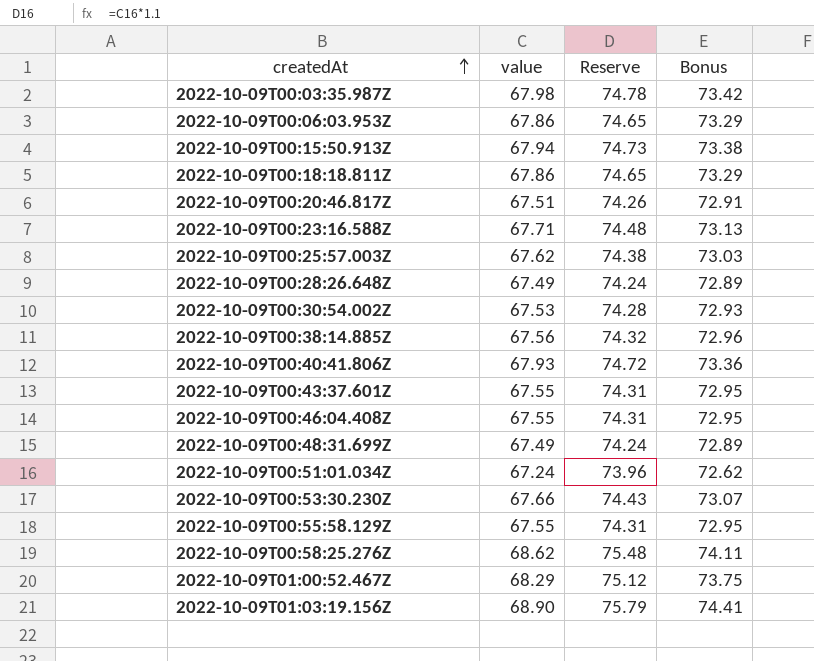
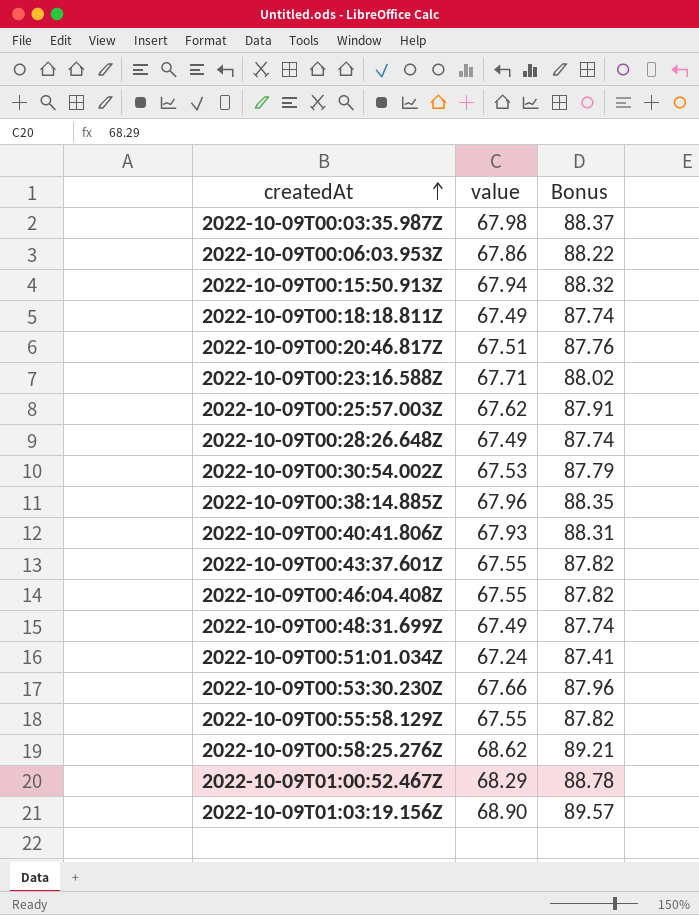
column Reserve | formula: [value] * 1.1 -> none
column Bonus | formula: [value] * 1.08 -> [value] * 1.3
2022-10-09T00:18:18.811Z | value: 67.86 -> 67.49
2022-10-09T00:38:14.885Z | value: 67.56 -> 67.96

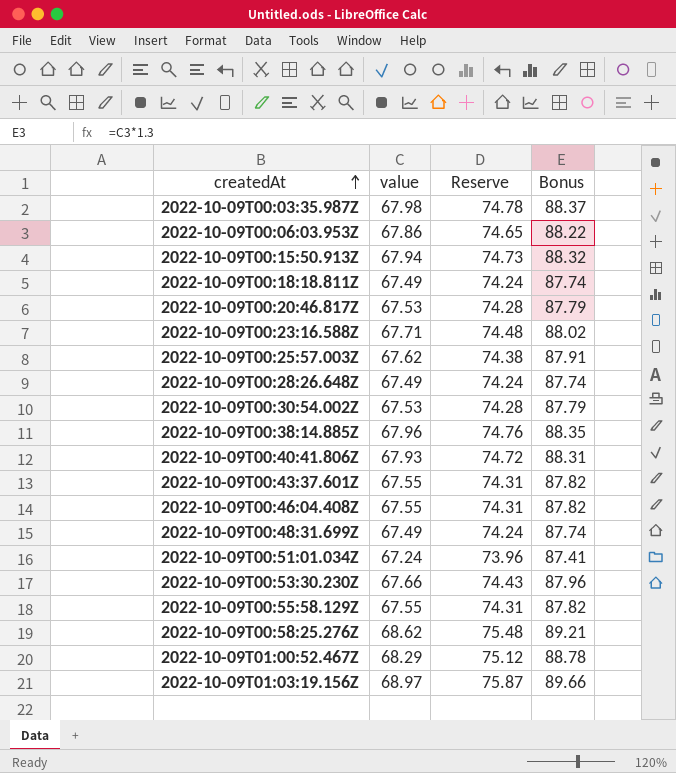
column Reserve | formula: none -> [value] * 1.1
2022-10-09T00:20:46.817Z | value: 67.51 -> 67.53
2022-10-09T00:20:46.817Z | Bonus: 87.76 -> 87.79
2022-10-09T01:03:19.156Z | value: 68.90 -> 68.97
2022-10-09T01:03:19.156Z | Bonus: 89.57 -> 89.66

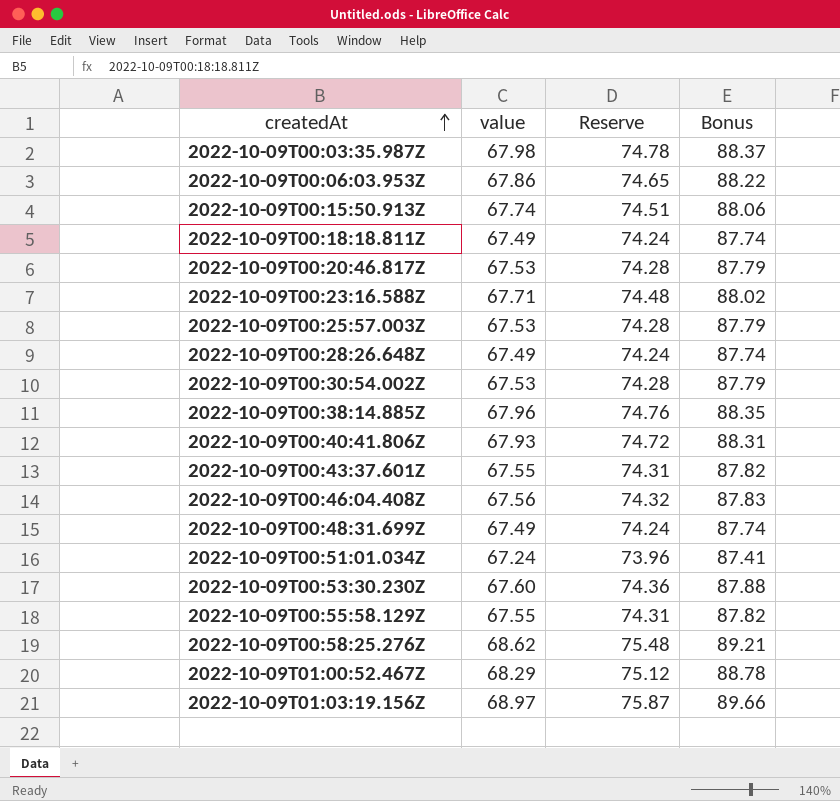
2022-10-09T00:15:50.913Z | value: 67.94 -> 67.74
2022-10-09T00:15:50.913Z | Reserve: 74.73 -> 74.51
2022-10-09T00:15:50.913Z | Bonus: 88.32 -> 88.06
2022-10-09T00:25:57.003Z | value: 67.62 -> 67.53
2022-10-09T00:25:57.003Z | Reserve: 74.38 -> 74.28
2022-10-09T00:25:57.003Z | Bonus: 87.91 -> 87.79
2022-10-09T00:46:04.408Z | value: 67.55 -> 67.56
2022-10-09T00:46:04.408Z | Reserve: 74.31 -> 74.32
2022-10-09T00:46:04.408Z | Bonus: 87.82 -> 87.83
2022-10-09T00:53:30.230Z | value: 67.66 -> 67.60
2022-10-09T00:53:30.230Z | Reserve: 74.43 -> 74.36
2022-10-09T00:53:30.230Z | Bonus: 87.96 -> 87.88

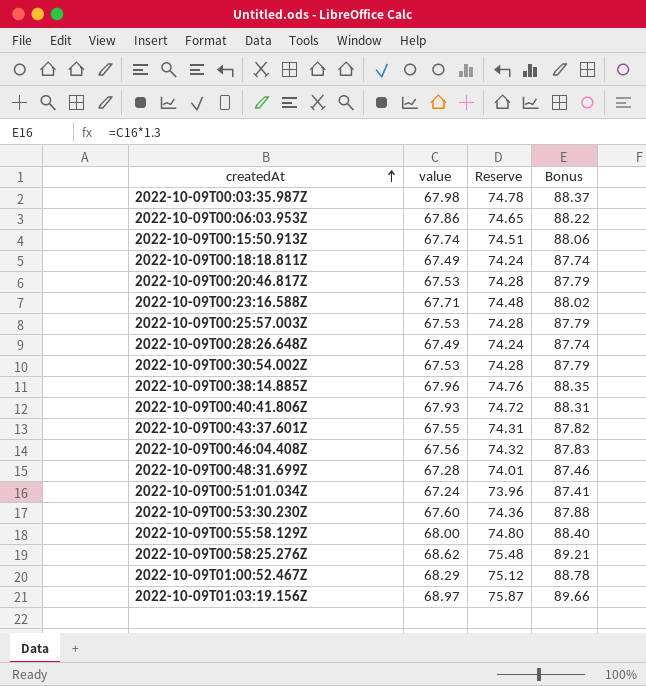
2022-10-09T00:48:31.699Z | value: 67.49 -> 67.28
2022-10-09T00:48:31.699Z | Reserve: 74.24 -> 74.01
2022-10-09T00:48:31.699Z | Bonus: 87.74 -> 87.46
2022-10-09T00:55:58.129Z | value: 67.55 -> 68.00
2022-10-09T00:55:58.129Z | Reserve: 74.31 -> 74.80
2022-10-09T00:55:58.129Z | Bonus: 87.82 -> 88.40

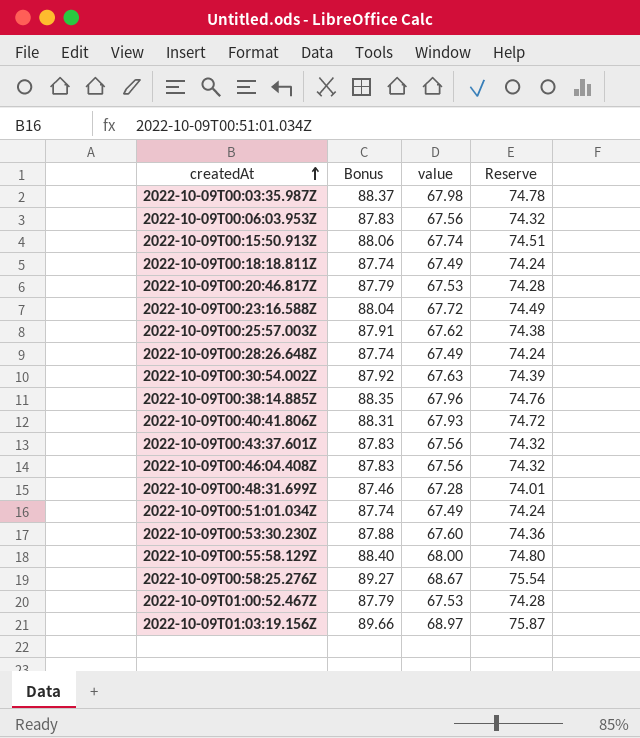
column Bonus | position: 4 -> 2
2022-10-09T00:06:03.953Z | Bonus: 88.22 -> 87.83
2022-10-09T00:06:03.953Z | value: 67.86 -> 67.56
2022-10-09T00:06:03.953Z | Reserve: 74.65 -> 74.32
2022-10-09T00:23:16.588Z | Bonus: 88.02 -> 88.04
2022-10-09T00:23:16.588Z | value: 67.71 -> 67.72
2022-10-09T00:23:16.588Z | Reserve: 74.48 -> 74.49
2022-10-09T00:25:57.003Z | Bonus: 87.79 -> 87.91
2022-10-09T00:25:57.003Z | value: 67.53 -> 67.62
2022-10-09T00:25:57.003Z | Reserve: 74.28 -> 74.38
2022-10-09T00:30:54.002Z | Bonus: 87.79 -> 87.92
2022-10-09T00:30:54.002Z | value: 67.53 -> 67.63
2022-10-09T00:30:54.002Z | Reserve: 74.28 -> 74.39
2022-10-09T00:43:37.601Z | Bonus: 87.82 -> 87.83
2022-10-09T00:43:37.601Z | value: 67.55 -> 67.56
2022-10-09T00:43:37.601Z | Reserve: 74.31 -> 74.32
2022-10-09T00:51:01.034Z | Bonus: 87.41 -> 87.74
2022-10-09T00:51:01.034Z | value: 67.24 -> 67.49
2022-10-09T00:51:01.034Z | Reserve: 73.96 -> 74.24
2022-10-09T00:58:25.276Z | Bonus: 89.21 -> 89.27
2022-10-09T00:58:25.276Z | value: 68.62 -> 68.67
2022-10-09T00:58:25.276Z | Reserve: 75.48 -> 75.54
2022-10-09T01:00:52.467Z | Bonus: 88.78 -> 87.79
2022-10-09T01:00:52.467Z | value: 68.29 -> 67.53
2022-10-09T01:00:52.467Z | Reserve: 75.12 -> 74.28

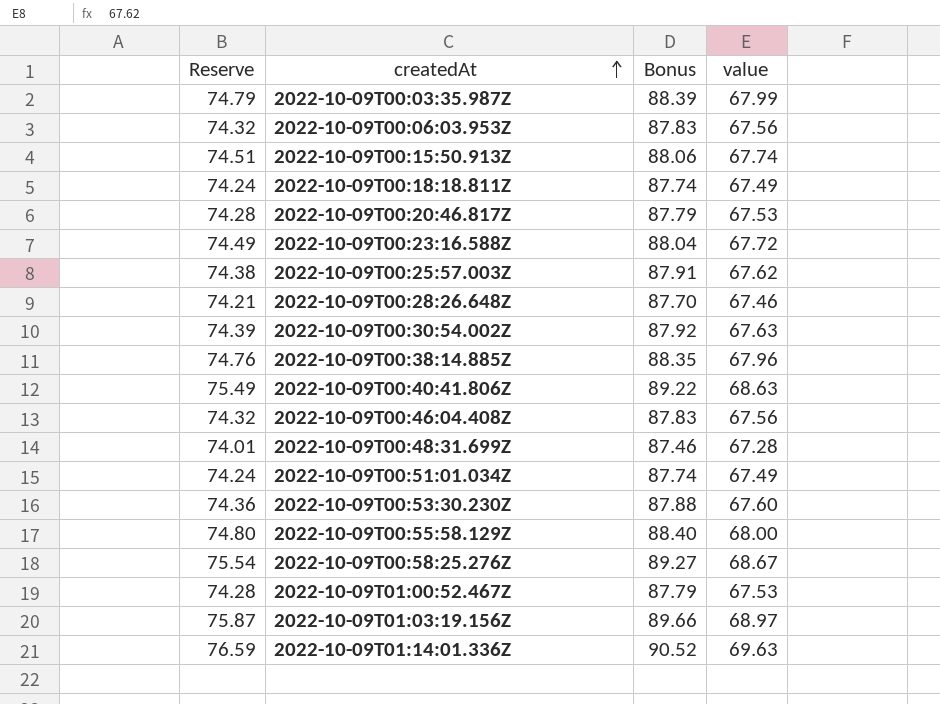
column Reserve | position: 4 -> 1
row 2022-10-09T00:43:37.601Z: 87.83 | 67.56 | 74.32 -> none
2022-10-09T00:03:35.987Z | Reserve: 74.78 -> 74.79
2022-10-09T00:03:35.987Z | Bonus: 88.37 -> 88.39
2022-10-09T00:03:35.987Z | value: 67.98 -> 67.99
2022-10-09T00:28:26.648Z | Reserve: 74.24 -> 74.21
2022-10-09T00:28:26.648Z | Bonus: 87.74 -> 87.70
2022-10-09T00:28:26.648Z | value: 67.49 -> 67.46
2022-10-09T00:40:41.806Z | Reserve: 74.72 -> 75.49
2022-10-09T00:40:41.806Z | Bonus: 88.31 -> 89.22
2022-10-09T00:40:41.806Z | value: 67.93 -> 68.63
row 2022-10-09T01:14:01.336Z: none -> 76.59 | 90.52 | 69.63

